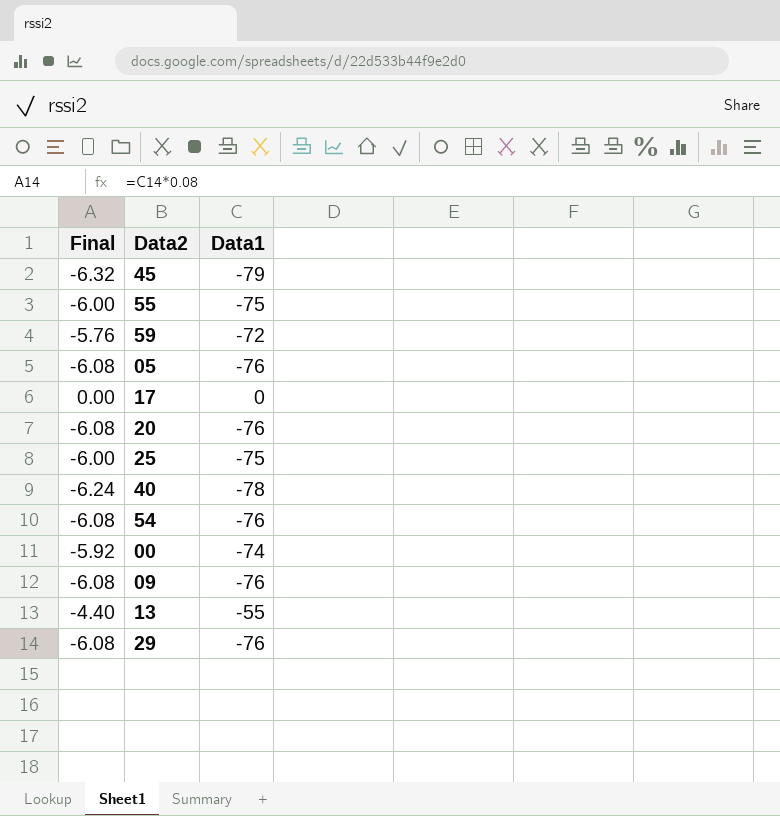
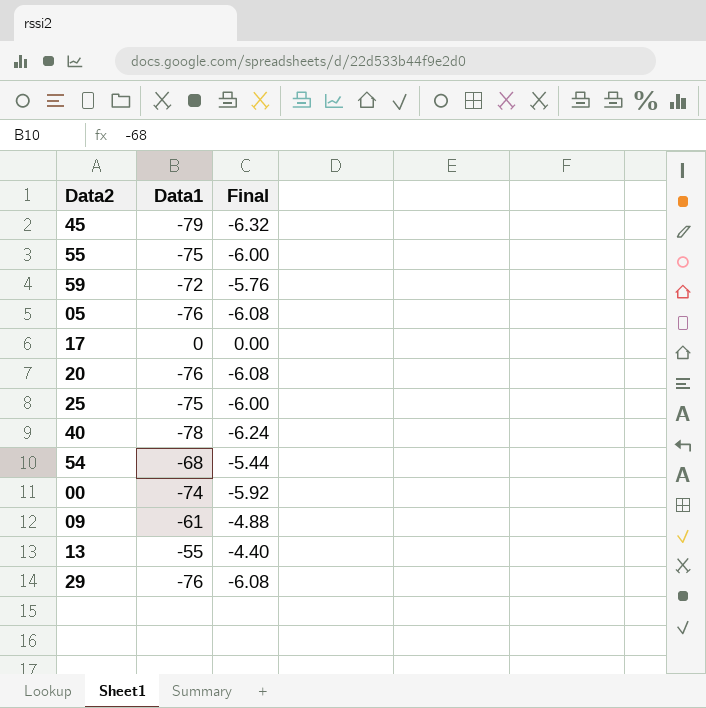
column Final | position: 1 -> 3
54 | Data1: -76 -> -68
54 | Final: -6.08 -> -5.44
09 | Data1: -76 -> -61
09 | Final: -6.08 -> -4.88

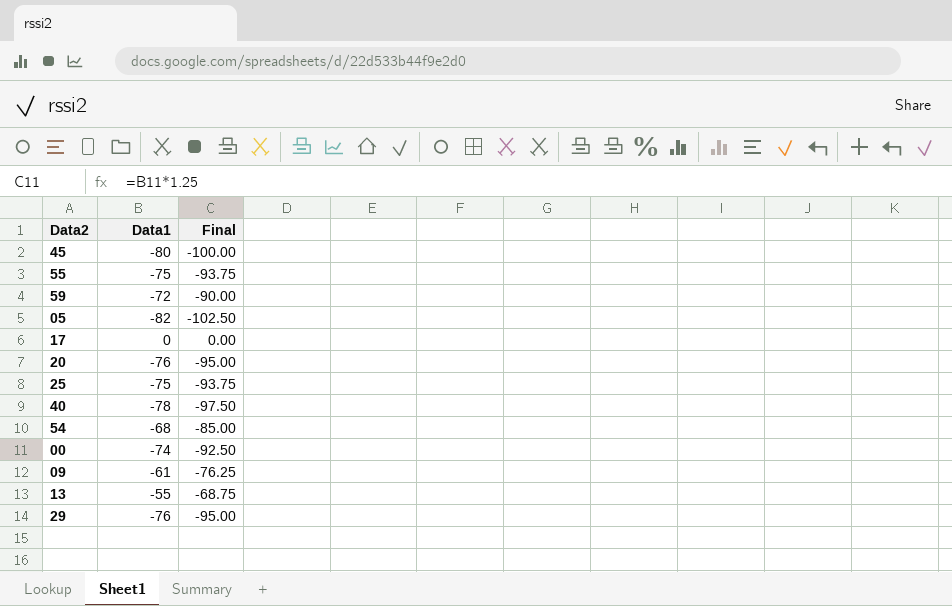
column Final | formula: [Data1] * 0.08 -> [Data1] * 1.25
45 | Data1: -79 -> -80
05 | Data1: -76 -> -82

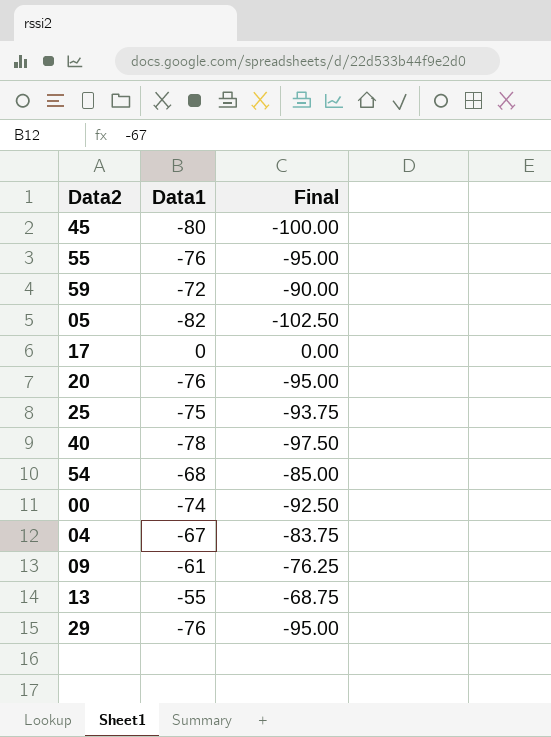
55 | Data1: -75 -> -76
55 | Final: -93.75 -> -95.00
row 04: none -> -67 | -83.75

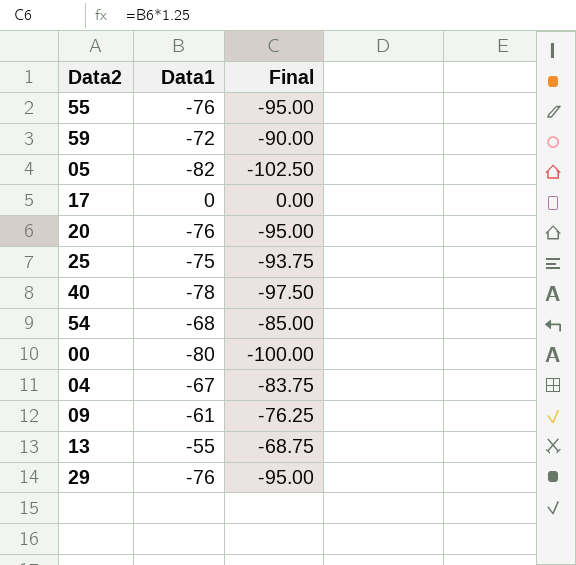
row 45: -80 | -100.00 -> none
00 | Data1: -74 -> -80
00 | Final: -92.50 -> -100.00

